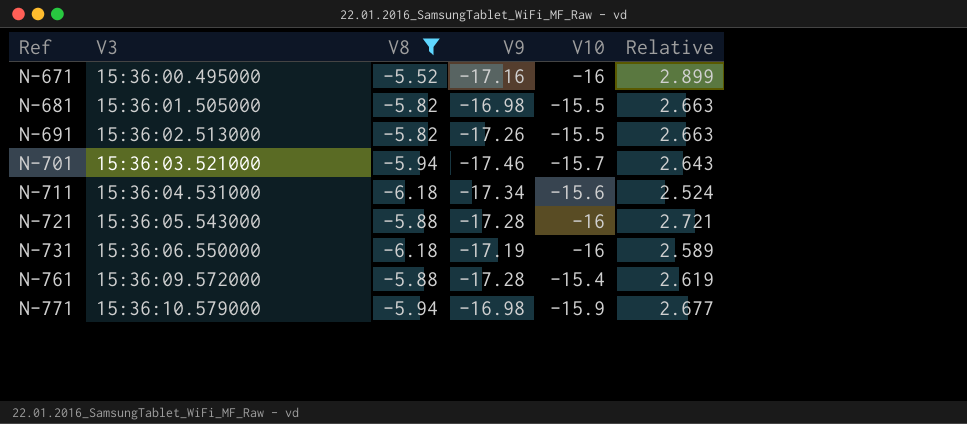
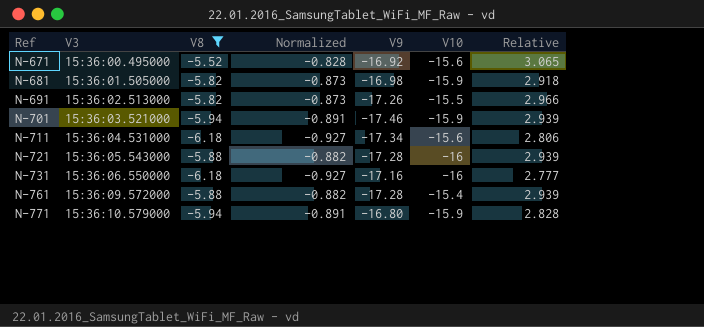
column Normalized | formula: none -> [V8] * 0.15
column Relative | formula: [V10] / [V8] -> [V9] / [V8]
N-671 | V9: -17.16 -> -16.92
N-671 | V10: -16 -> -15.6
N-681 | V10: -15.5 -> -15.9
N-701 | V10: -15.7 -> -15.9
N-731 | V9: -17.19 -> -17.16
N-771 | V9: -16.98 -> -16.80

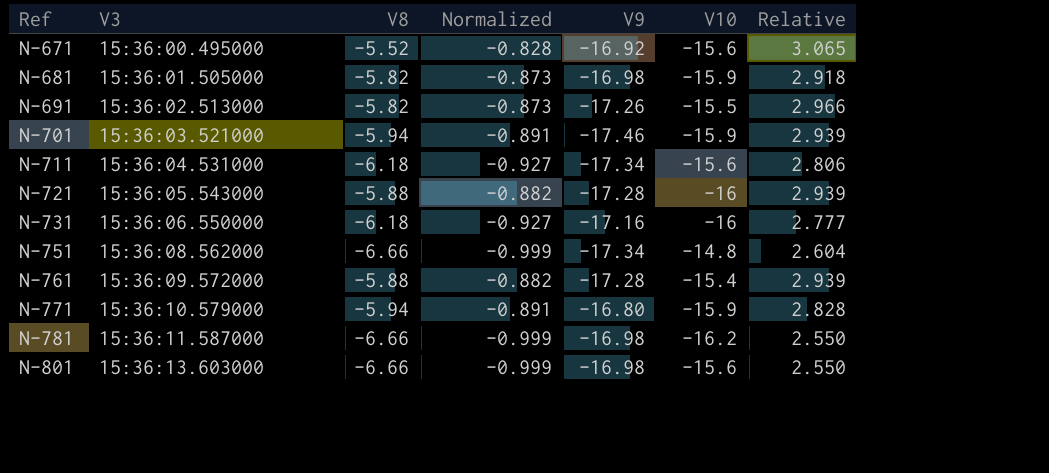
filter: V8 != -6.66 -> none

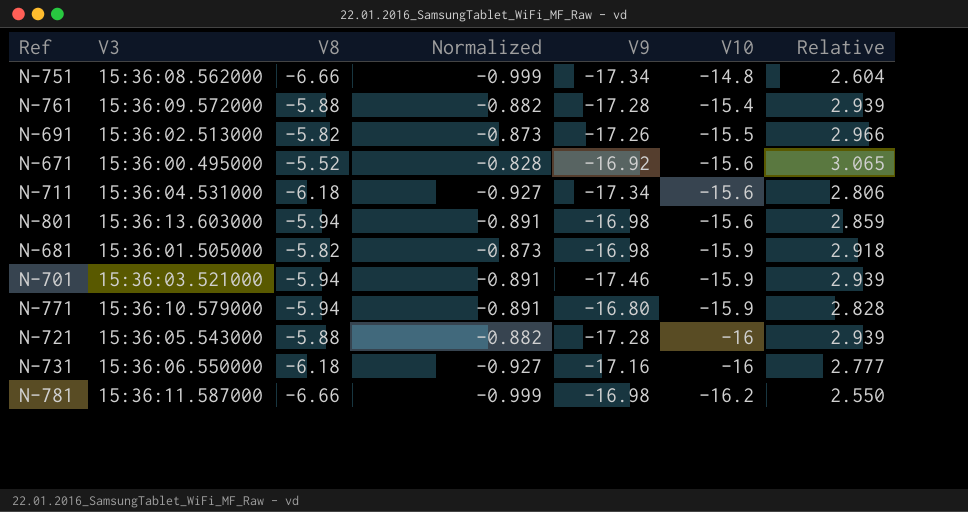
row order: Ref ascending -> V10 descending
N-801 | V8: -6.66 -> -5.94
N-801 | Normalized: -0.999 -> -0.891
N-801 | Relative: 2.550 -> 2.859

